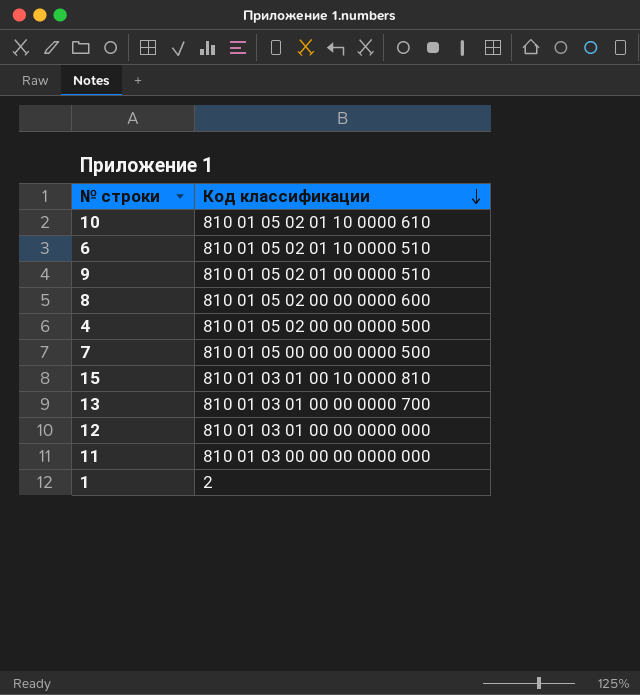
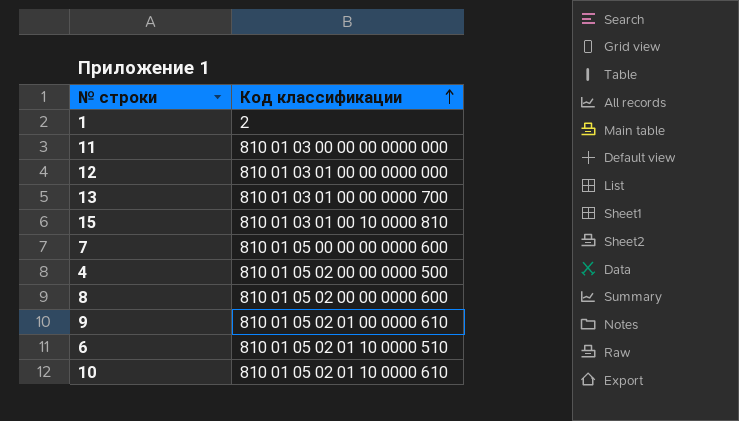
row order: Код классификации descending -> Код классификации ascending
7 | Код классификации: 810 01 05 00 00 00 0000 500 -> 810 01 05 00 00 00 0000 600
9 | Код классификации: 810 01 05 02 01 00 0000 510 -> 810 01 05 02 01 00 0000 610

